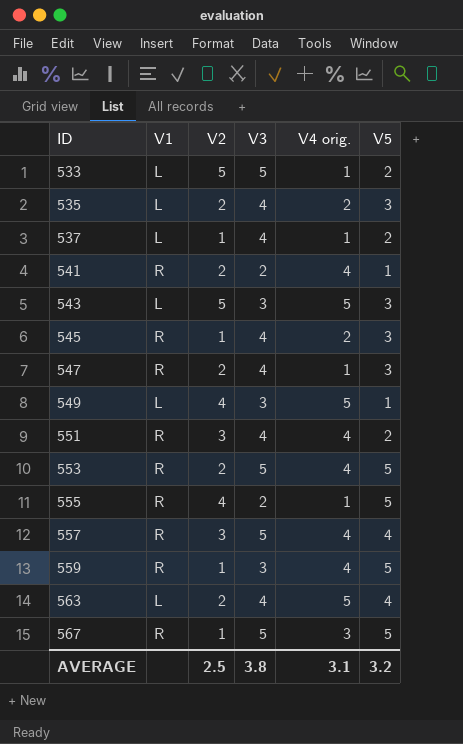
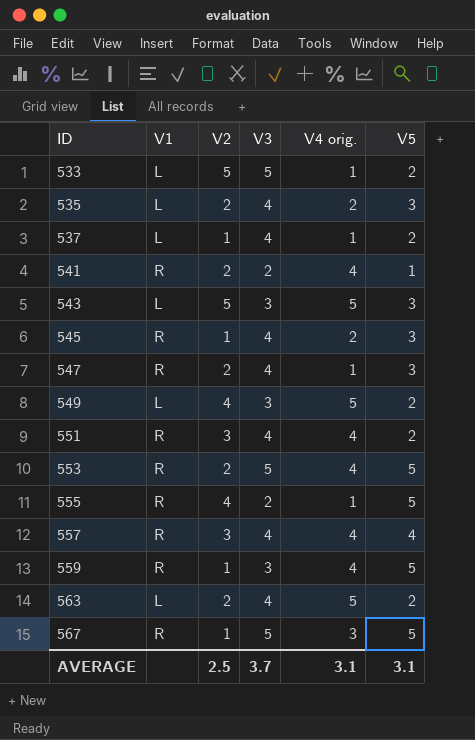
549 | V5: 1 -> 2
557 | V3: 5 -> 4
563 | V5: 4 -> 2
AVERAGE | V3: 3.8 -> 3.7
AVERAGE | V5: 3.2 -> 3.1

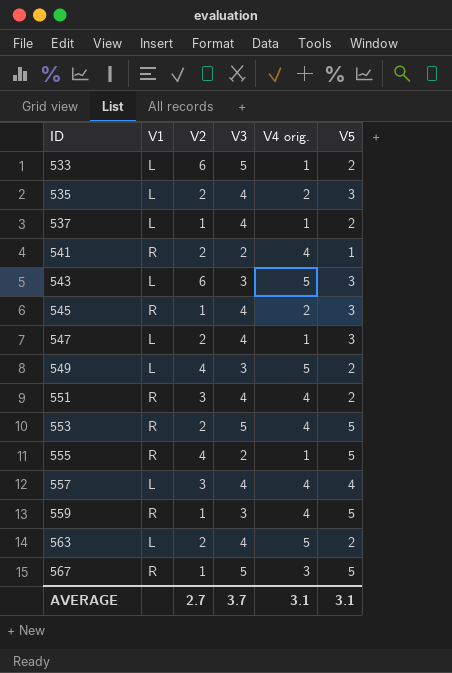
533 | V2: 5 -> 6
543 | V2: 5 -> 6
547 | V1: R -> L
557 | V1: R -> L
AVERAGE | V2: 2.5 -> 2.7

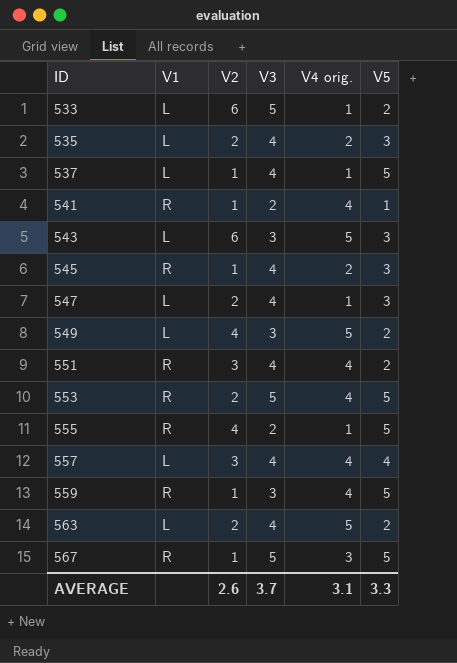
537 | V5: 2 -> 5
541 | V2: 2 -> 1
AVERAGE | V2: 2.7 -> 2.6
AVERAGE | V5: 3.1 -> 3.3

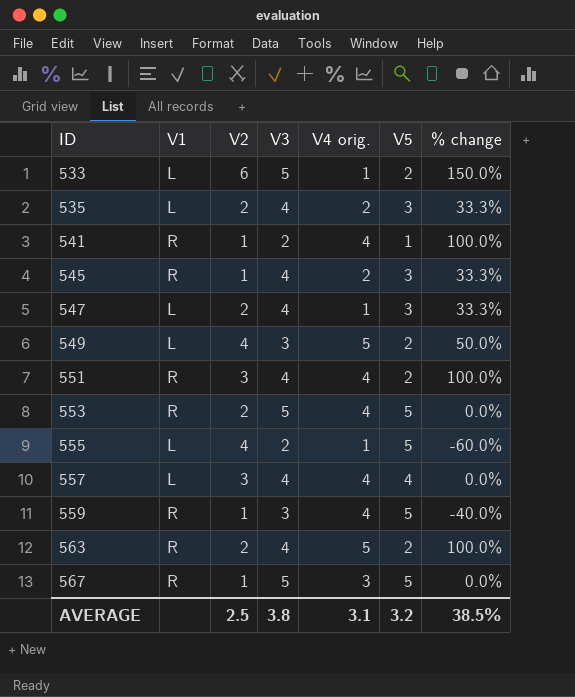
column % change | formula: none -> ([V3] - [V5]) / [V5]
row 537: L | 1 | 4 | 1 | 5 -> none
row 543: L | 6 | 3 | 5 | 3 -> none
555 | V1: R -> L
563 | V1: L -> R
AVERAGE | V2: 2.6 -> 2.5
AVERAGE | V3: 3.7 -> 3.8
AVERAGE | V5: 3.3 -> 3.2

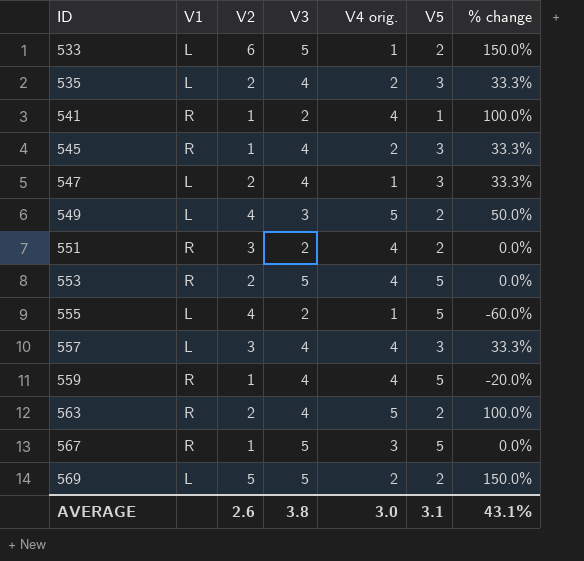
551 | V3: 4 -> 2
551 | % change: 100.0% -> 0.0%
557 | V5: 4 -> 3
557 | % change: 0.0% -> 33.3%
559 | V3: 3 -> 4
559 | % change: -40.0% -> -20.0%
row 569: none -> L | 5 | 5 | 2 | 2 | 150.0%
AVERAGE | V2: 2.5 -> 2.6
AVERAGE | V4 orig.: 3.1 -> 3.0
AVERAGE | V5: 3.2 -> 3.1
AVERAGE | % change: 38.5% -> 43.1%

